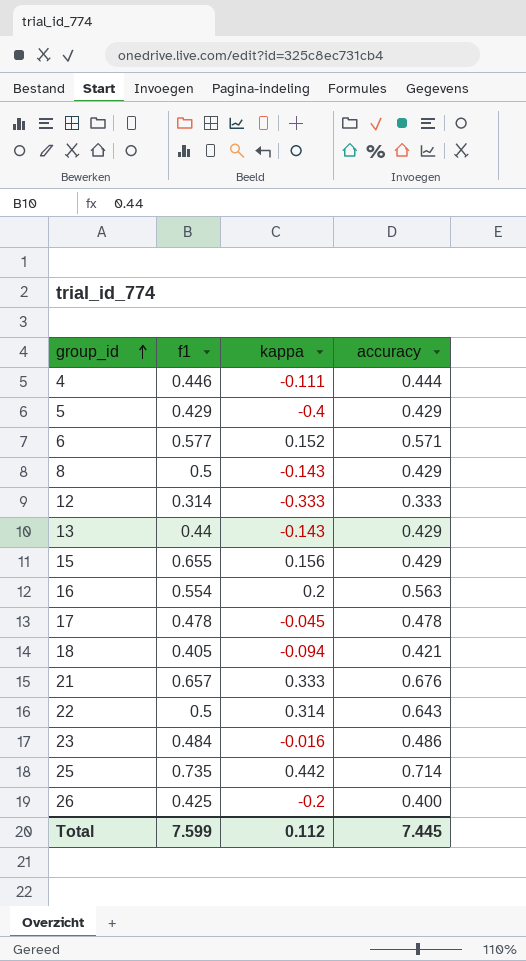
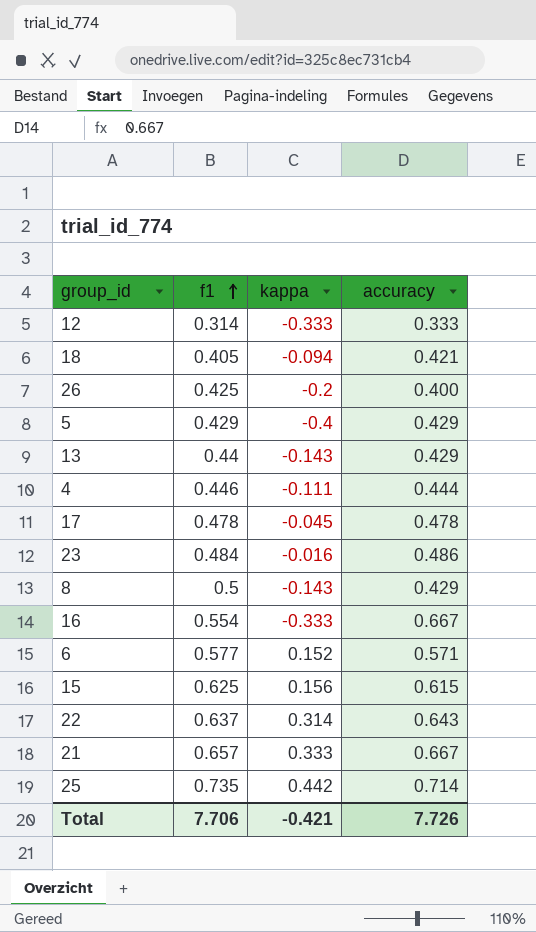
row order: group_id ascending -> f1 ascending
16 | kappa: 0.2 -> -0.333
16 | accuracy: 0.563 -> 0.667
15 | f1: 0.655 -> 0.625
15 | accuracy: 0.429 -> 0.615
22 | f1: 0.5 -> 0.637
21 | accuracy: 0.676 -> 0.667
Total | f1: 7.599 -> 7.706
Total | kappa: 0.112 -> -0.421
Total | accuracy: 7.445 -> 7.726

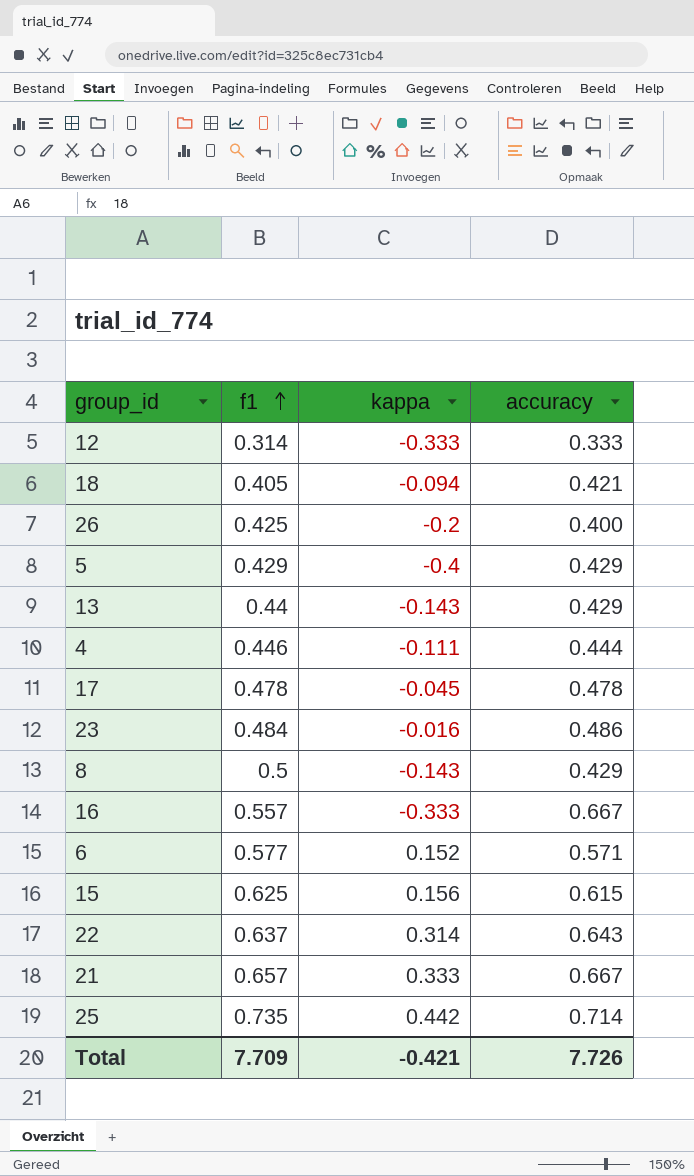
16 | f1: 0.554 -> 0.557
Total | f1: 7.706 -> 7.709

